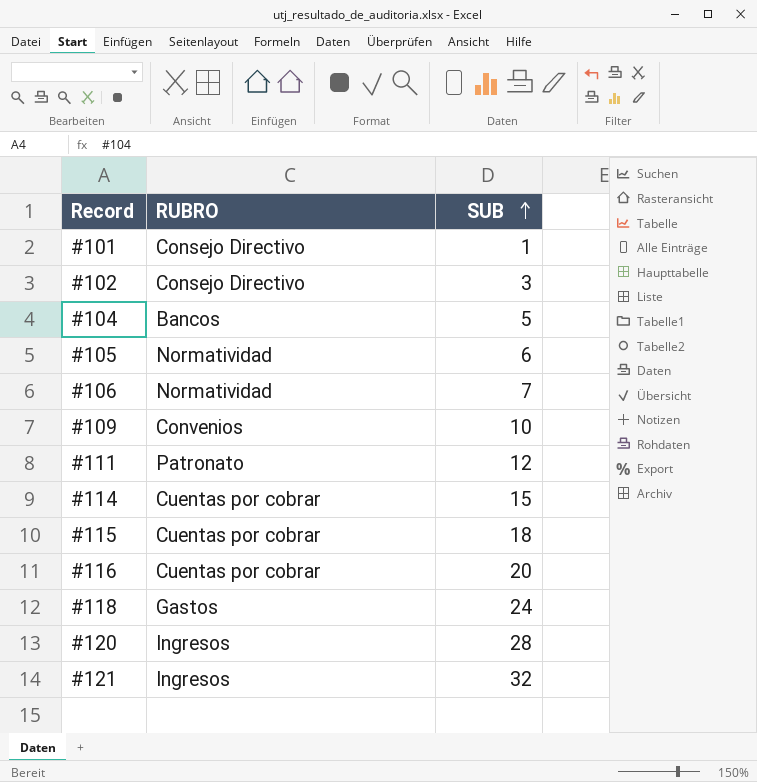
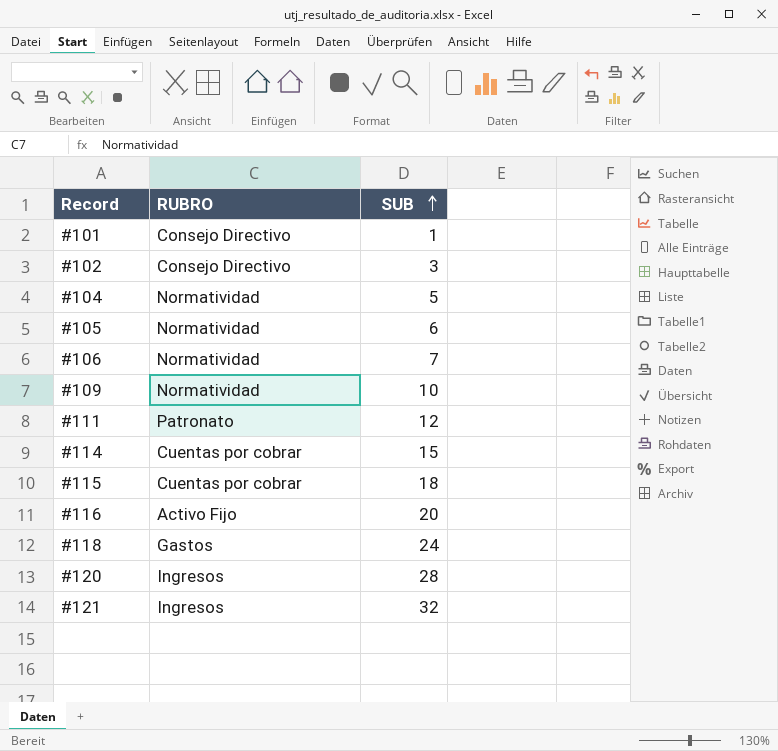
#104 | RUBRO: Bancos -> Normatividad
#109 | RUBRO: Convenios -> Normatividad
#116 | RUBRO: Cuentas por cobrar -> Activo Fijo

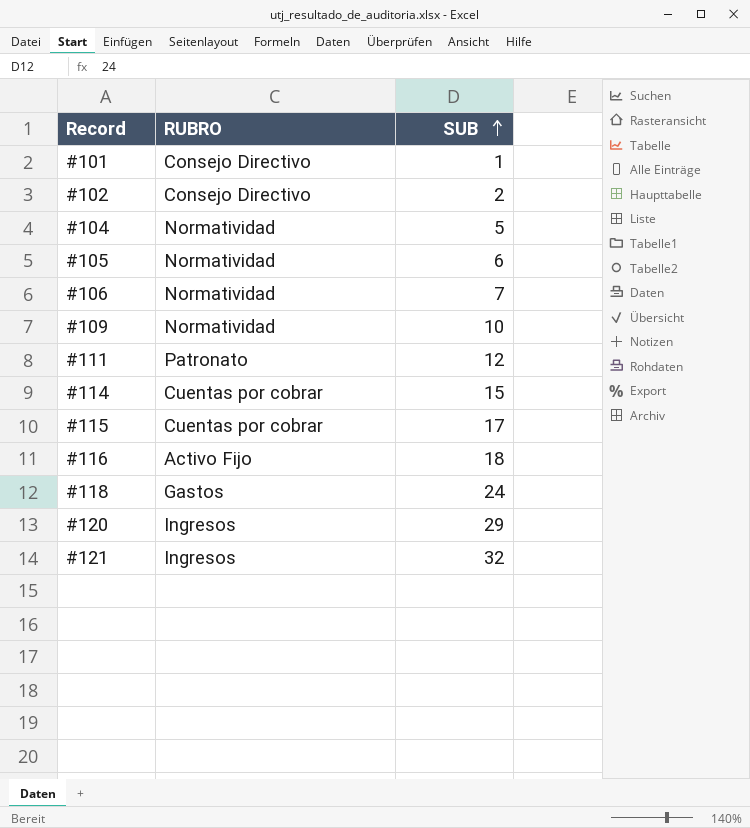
#102 | SUB: 3 -> 2
#115 | SUB: 18 -> 17
#116 | SUB: 20 -> 18
#120 | SUB: 28 -> 29

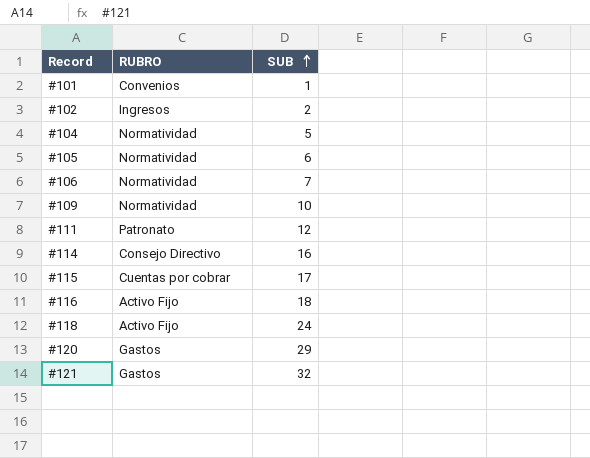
#101 | RUBRO: Consejo Directivo -> Convenios
#102 | RUBRO: Consejo Directivo -> Ingresos
#114 | RUBRO: Cuentas por cobrar -> Consejo Directivo
#114 | SUB: 15 -> 16
#118 | RUBRO: Gastos -> Activo Fijo
#120 | RUBRO: Ingresos -> Gastos
#121 | RUBRO: Ingresos -> Gastos

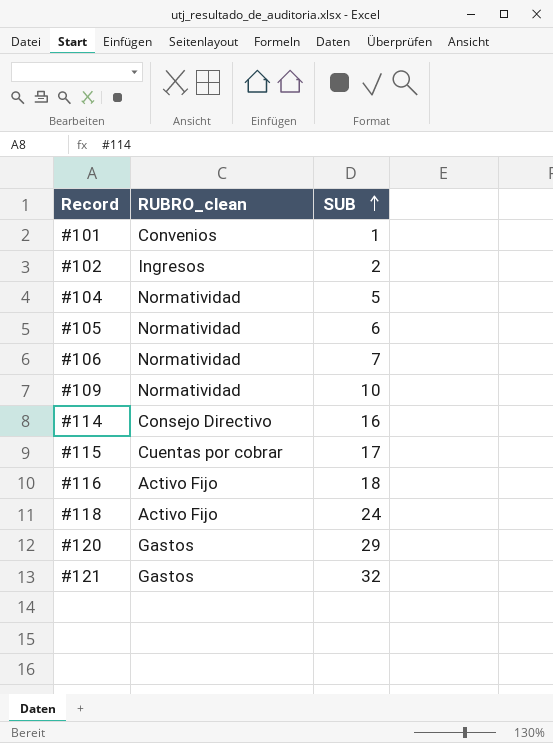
column name: RUBRO -> RUBRO_clean
row #111: Patronato | 12 -> none

